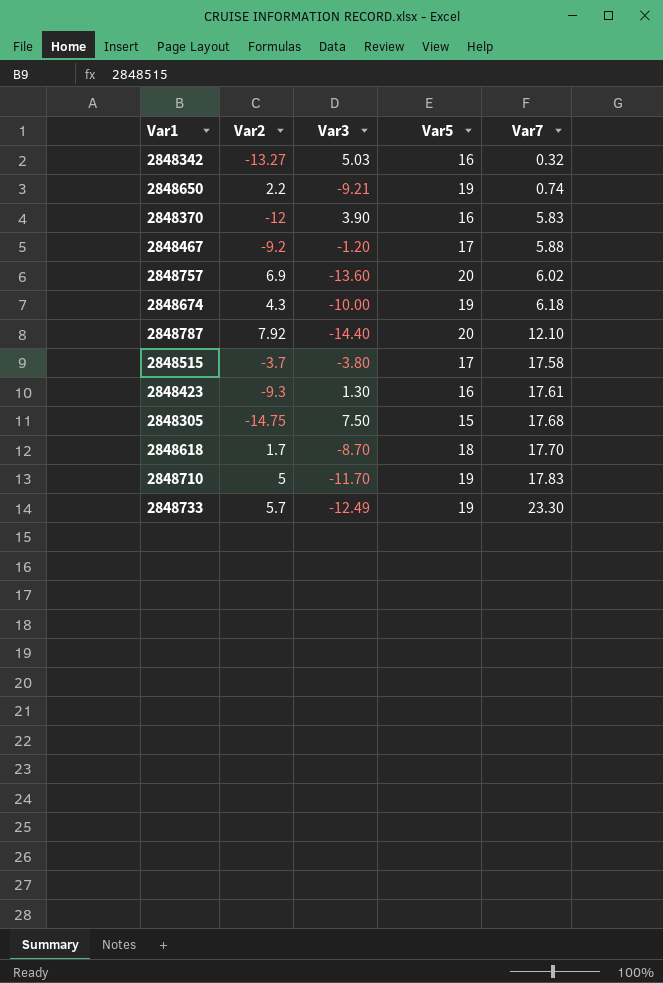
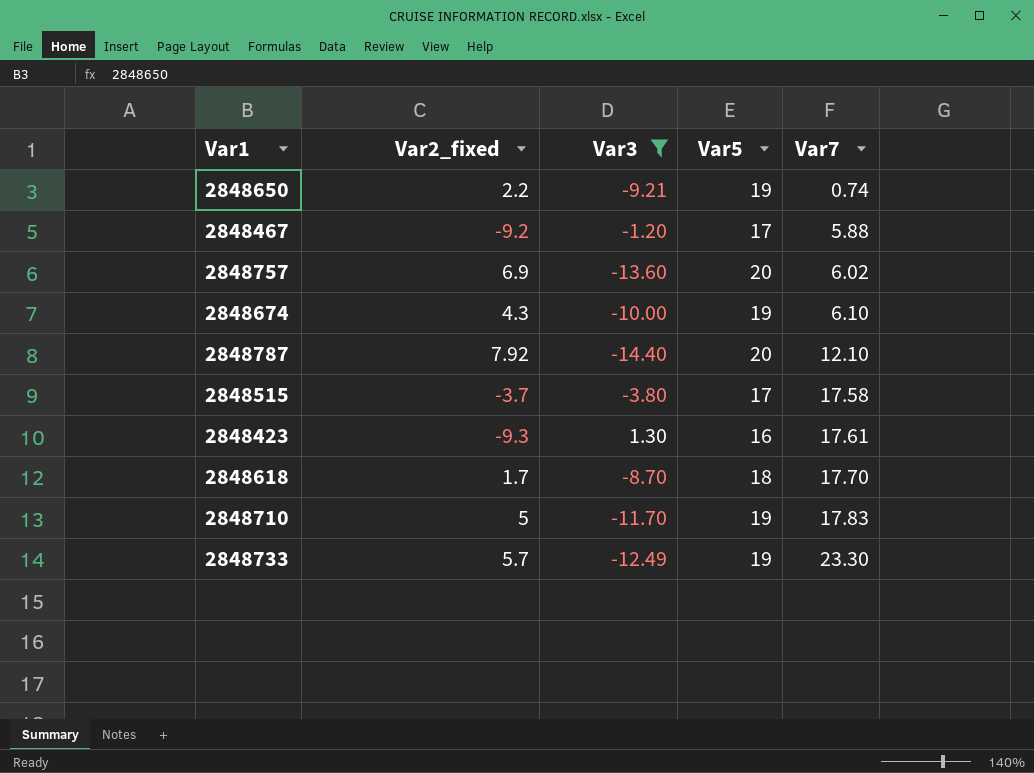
filter: none -> Var3 <= 1.30
column name: Var2 -> Var2_fixed
2848674 | Var7: 6.18 -> 6.10

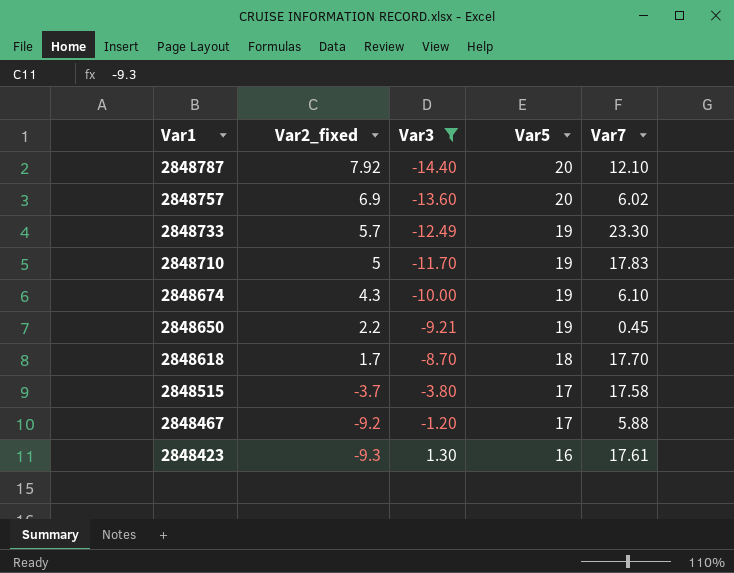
row order: Var7 ascending -> Var1 descending
2848650 | Var7: 0.74 -> 0.45

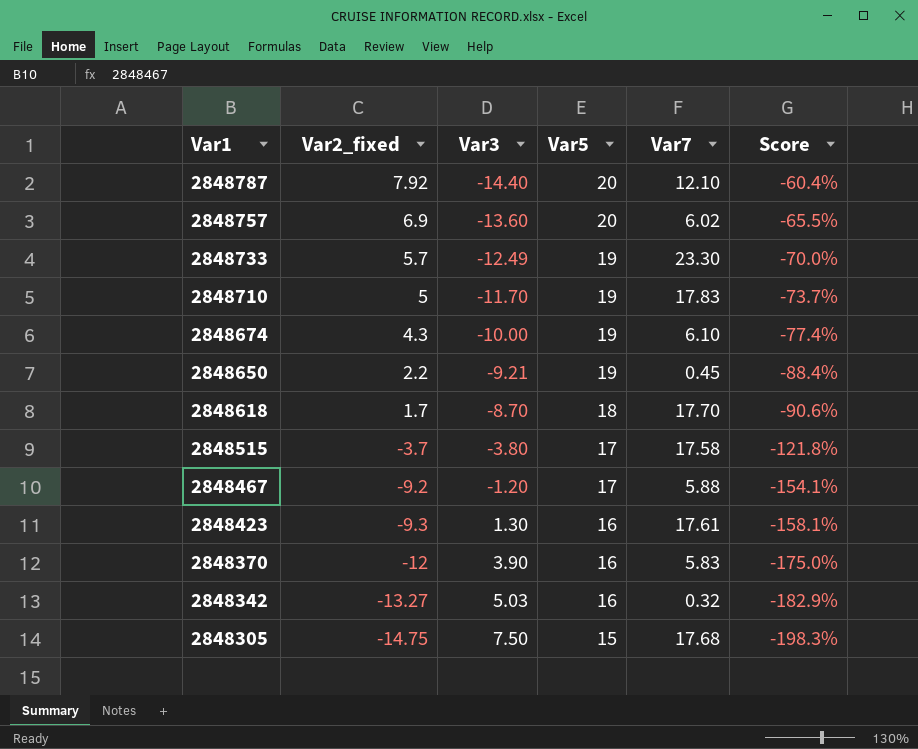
filter: Var3 <= 1.30 -> none
column Score | formula: none -> ([Var2_fixed] - [Var5]) / [Var5]

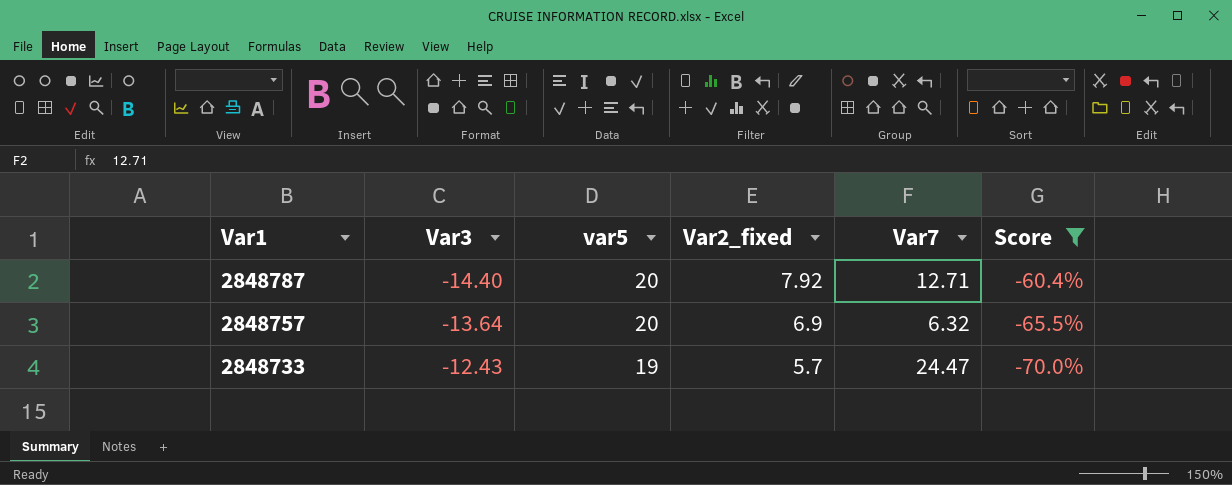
filter: none -> Score >= -70.0%
column name: Var5 -> var5
column Var2_fixed | position: 2 -> 4
2848787 | Var7: 12.10 -> 12.71
2848757 | Var3: -13.60 -> -13.64
2848757 | Var7: 6.02 -> 6.32
2848733 | Var3: -12.49 -> -12.43
2848733 | Var7: 23.30 -> 24.47

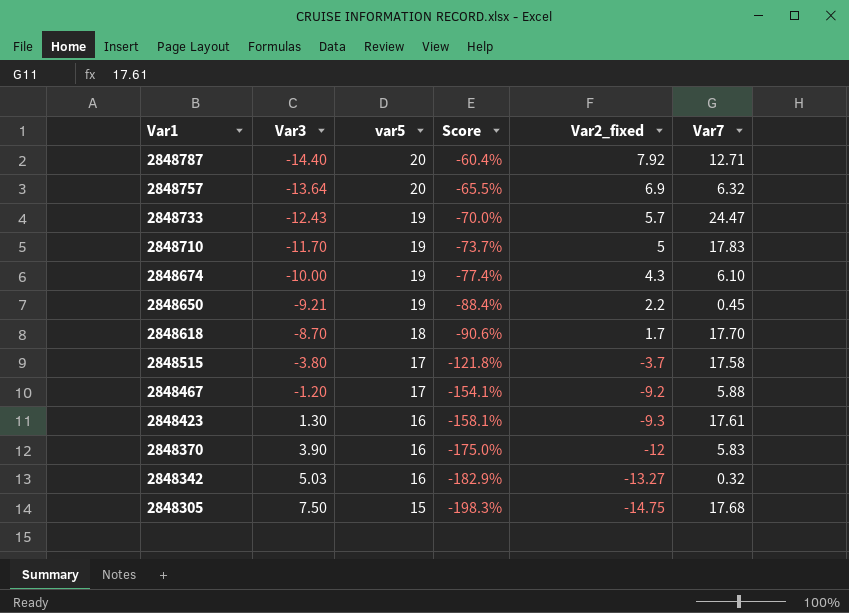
filter: Score >= -70.0% -> none
column Score | position: 6 -> 4

